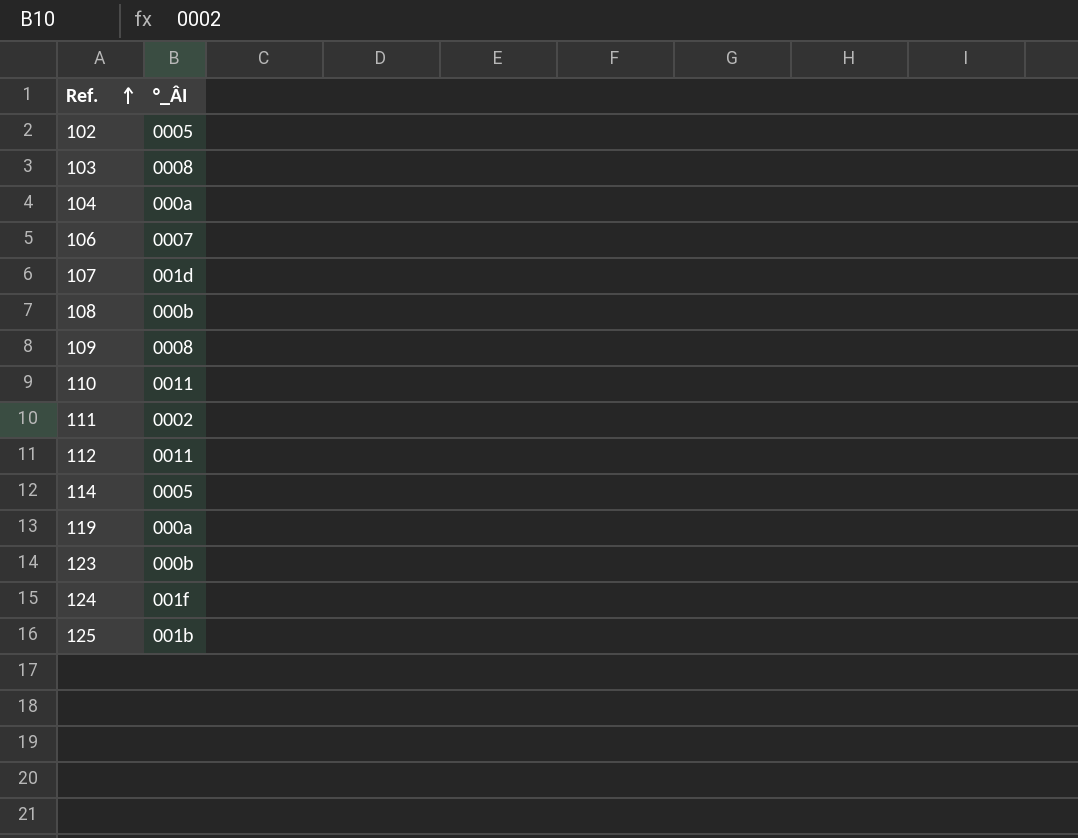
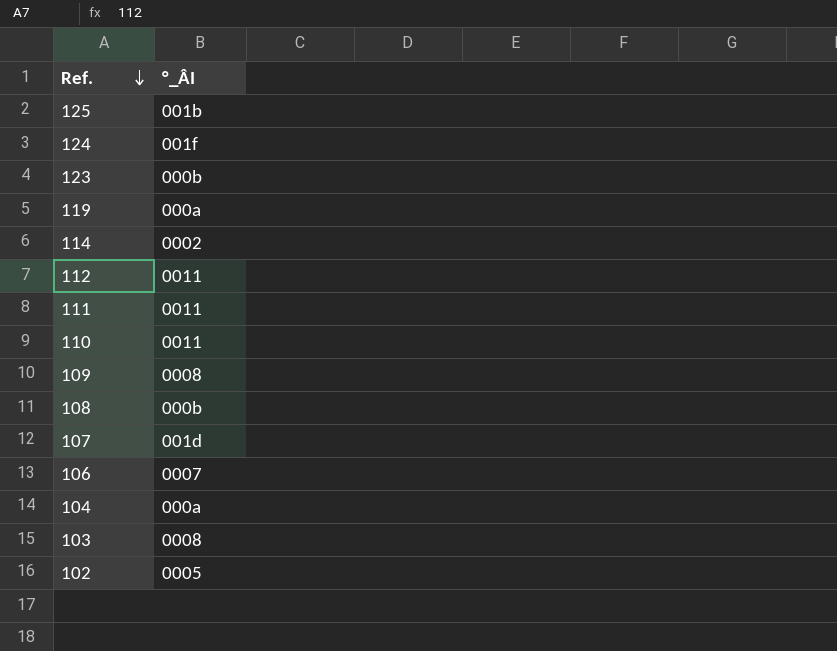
row order: Ref. ascending -> Ref. descending
114 | °_ÂI: 0005 -> 0002
111 | °_ÂI: 0002 -> 0011

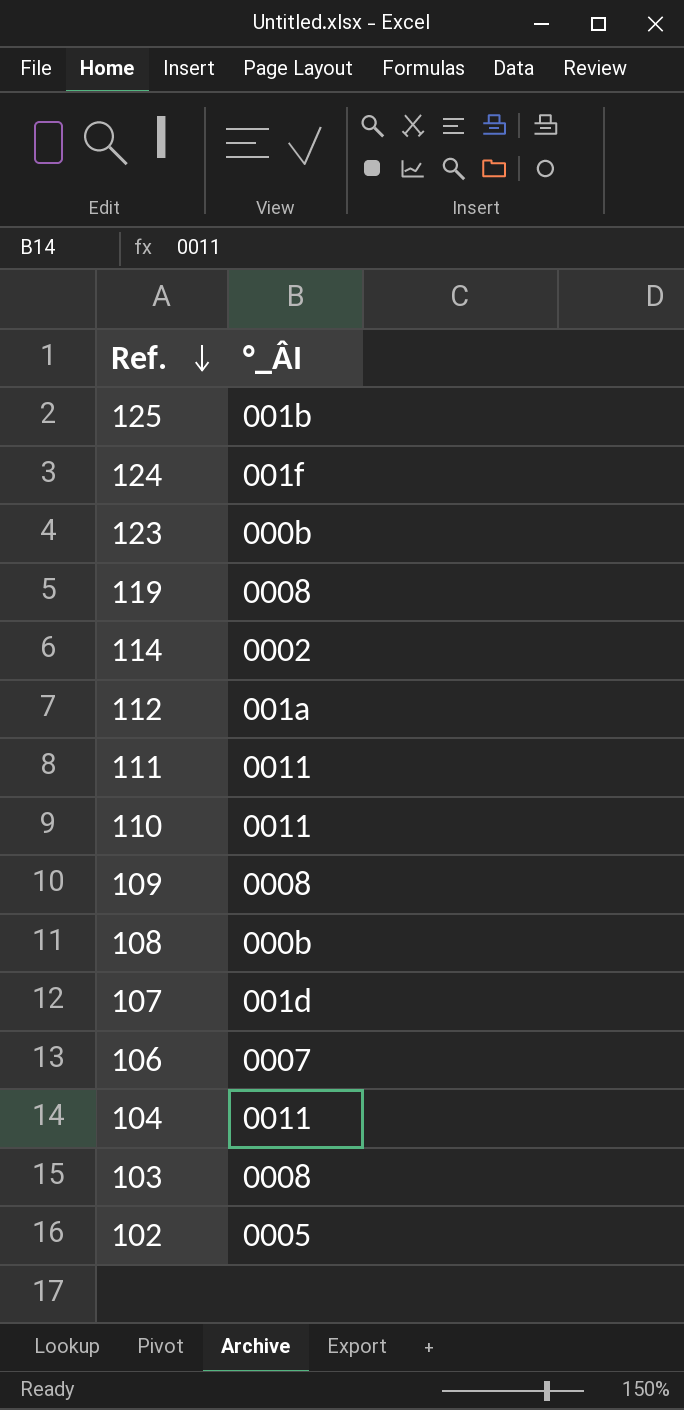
119 | °_ÂI: 000a -> 0008
112 | °_ÂI: 0011 -> 001a
104 | °_ÂI: 000a -> 0011

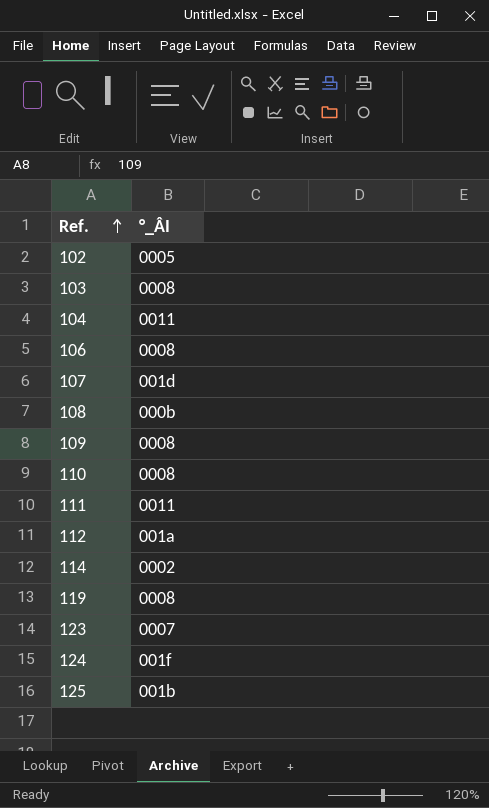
row order: Ref. descending -> Ref. ascending
106 | °_ÂI: 0007 -> 0008
110 | °_ÂI: 0011 -> 0008
123 | °_ÂI: 000b -> 0007

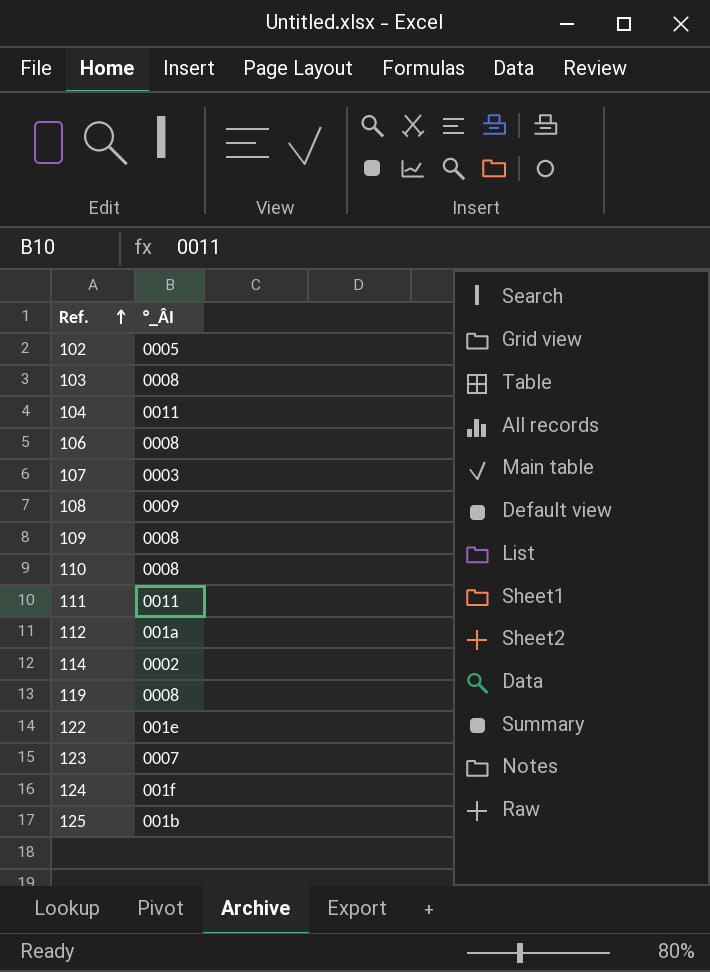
107 | °_ÂI: 001d -> 0003
108 | °_ÂI: 000b -> 0009
row 122: none -> 001e

